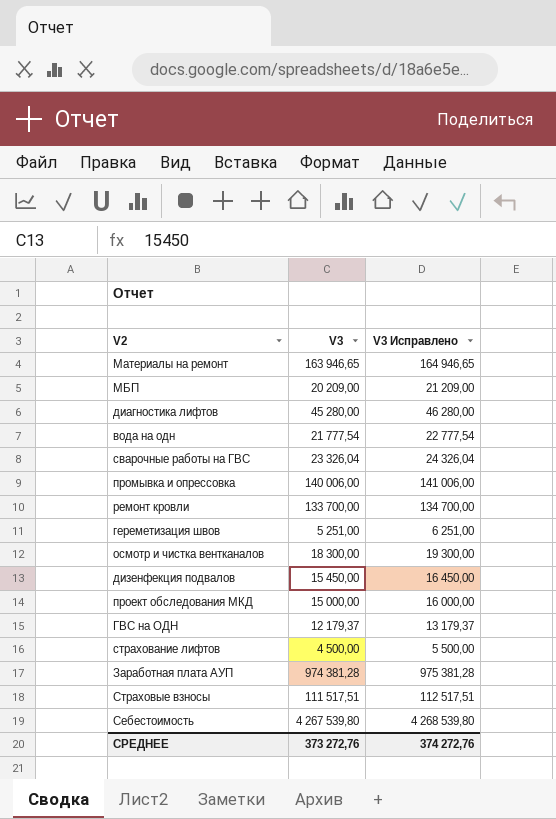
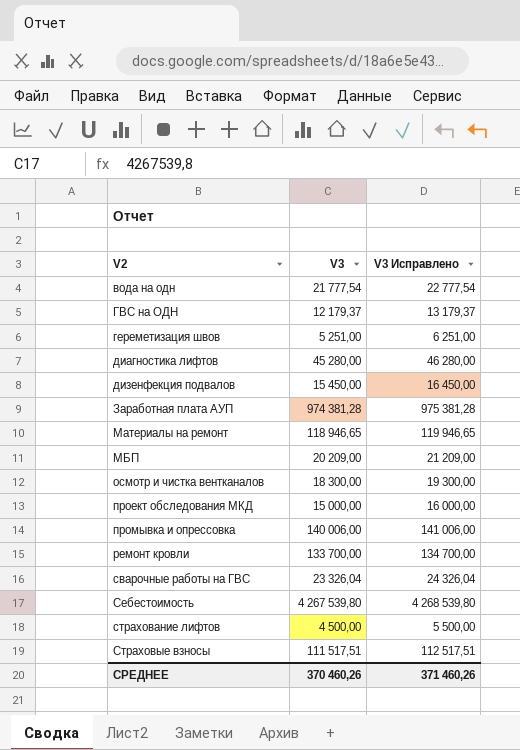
row order: none -> V2 ascending
Материалы на ремонт | V3: 163 946,65 -> 118 946,65
Материалы на ремонт | V3 Исправлено: 164 946,65 -> 119 946,65
СРЕДНЕЕ | V3: 373 272,76 -> 370 460,26
СРЕДНЕЕ | V3 Исправлено: 374 272,76 -> 371 460,26

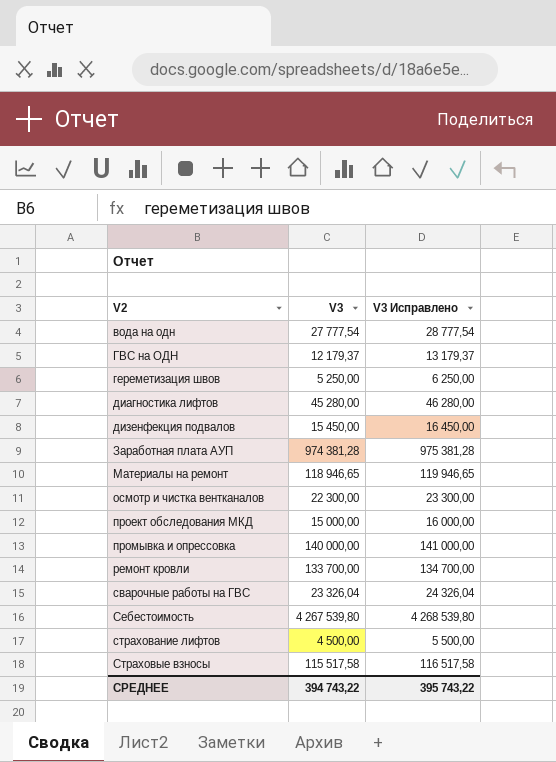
row МБП: 20 209,00 | 21 209,00 -> none
вода на одн | V3: 21 777,54 -> 27 777,54
вода на одн | V3 Исправлено: 22 777,54 -> 28 777,54
гереметизация швов | V3: 5 251,00 -> 5 250,00
гереметизация швов | V3 Исправлено: 6 251,00 -> 6 250,00
осмотр и чистка вентканалов | V3: 18 300,00 -> 22 300,00
осмотр и чистка вентканалов | V3 Исправлено: 19 300,00 -> 23 300,00
промывка и опрессовка | V3: 140 006,00 -> 140 000,00
промывка и опрессовка | V3 Исправлено: 141 006,00 -> 141 000,00
Страховые взносы | V3: 111 517,51 -> 115 517,58
Страховые взносы | V3 Исправлено: 112 517,51 -> 116 517,58
СРЕДНЕЕ | V3: 370 460,26 -> 394 743,22
СРЕДНЕЕ | V3 Исправлено: 371 460,26 -> 395 743,22

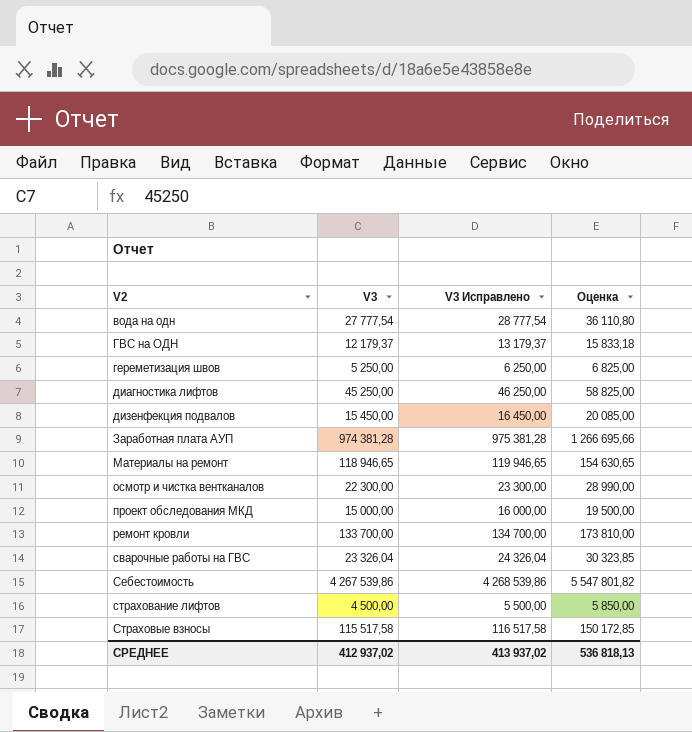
column Оценка | formula: none -> [V3] * 1,3
row промывка и опрессовка: 140 000,00 | 141 000,00 -> none
диагностика лифтов | V3: 45 280,00 -> 45 250,00
диагностика лифтов | V3 Исправлено: 46 280,00 -> 46 250,00
Себестоимость | V3: 4 267 539,80 -> 4 267 539,86
Себестоимость | V3 Исправлено: 4 268 539,80 -> 4 268 539,86
СРЕДНЕЕ | V3: 394 743,22 -> 412 937,02
СРЕДНЕЕ | V3 Исправлено: 395 743,22 -> 413 937,02

